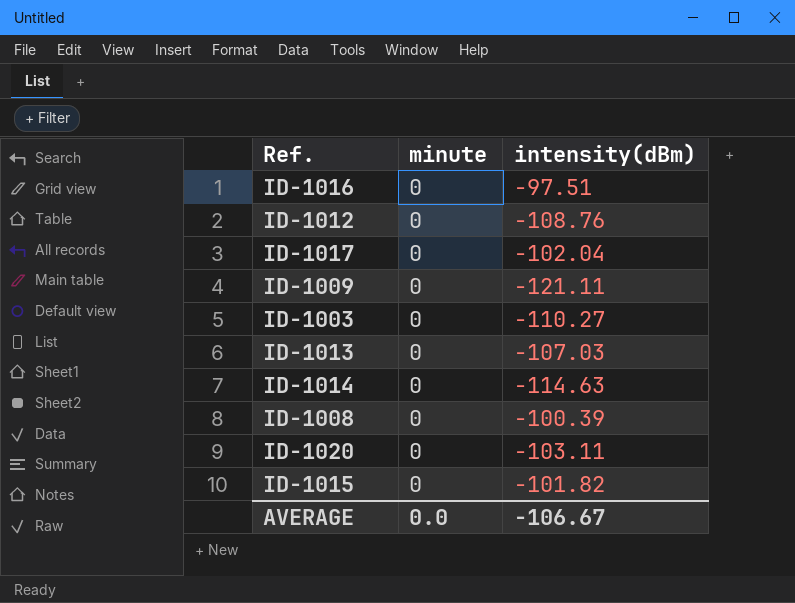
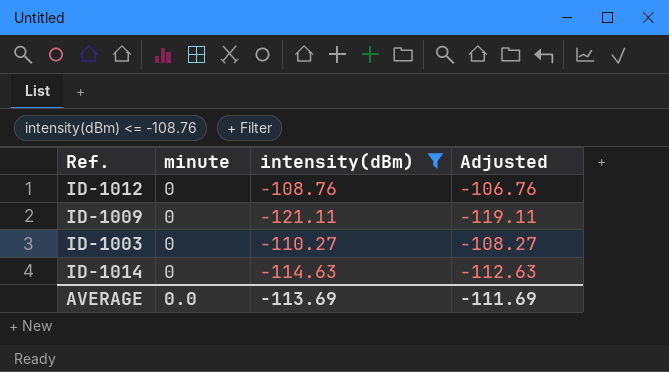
filter: none -> intensity(dBm) <= -108.76
column Adjusted | formula: none -> [intensity(dBm)] + 2
AVERAGE | intensity(dBm): -106.67 -> -113.69

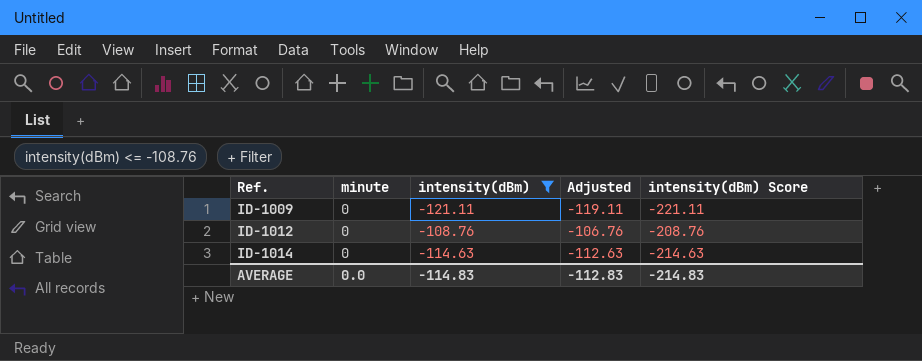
row order: none -> Ref. ascending
column intensity(dBm) Score | formula: none -> [intensity(dBm)] - 100
row ID-1003: 0 | -110.27 | -108.27 -> none
AVERAGE | intensity(dBm): -113.69 -> -114.83
AVERAGE | Adjusted: -111.69 -> -112.83

